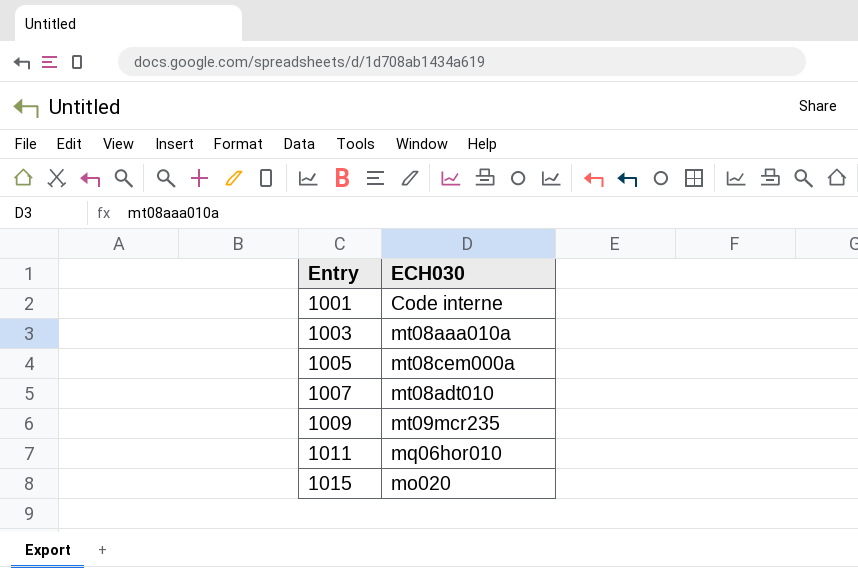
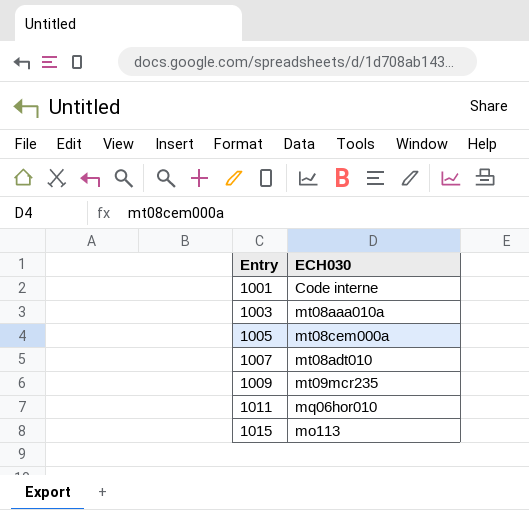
1015 | ECH030: mo020 -> mo113

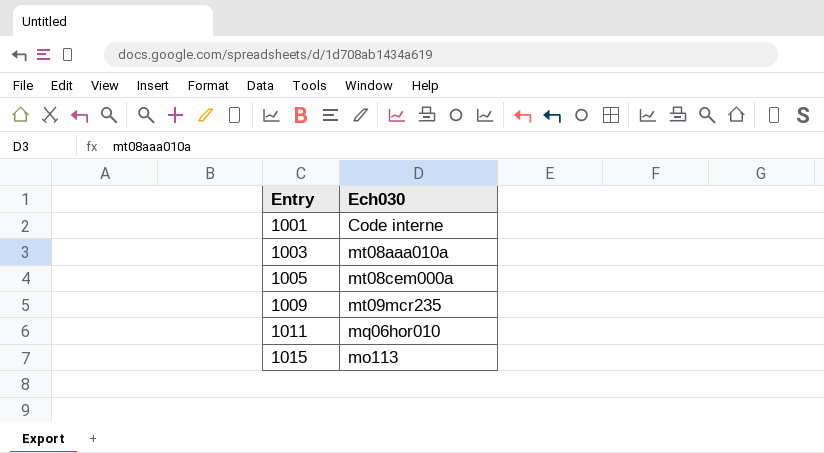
column name: ECH030 -> Ech030
row 1007: mt08adt010 -> none

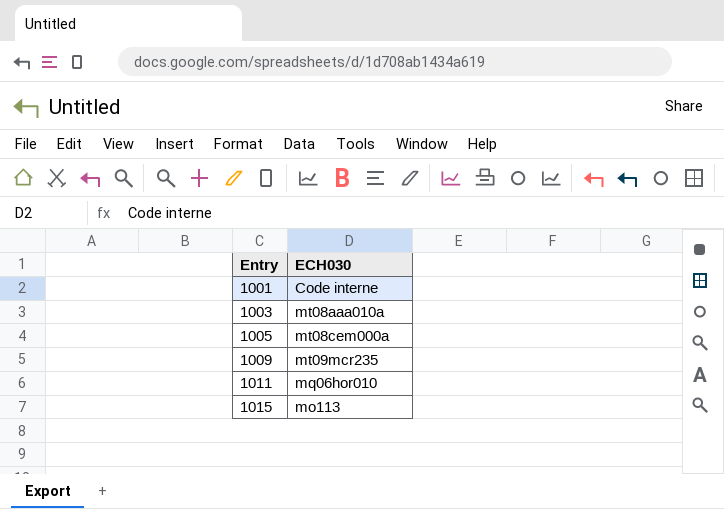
column name: Ech030 -> ECH030

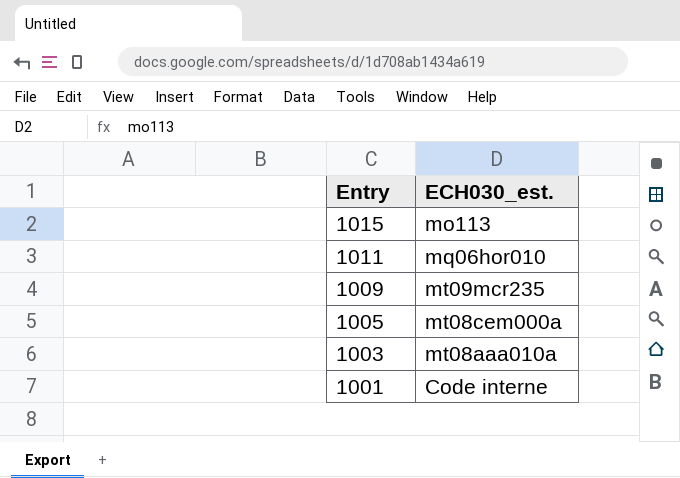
row order: Entry ascending -> Entry descending
column name: ECH030 -> ECH030_est.

